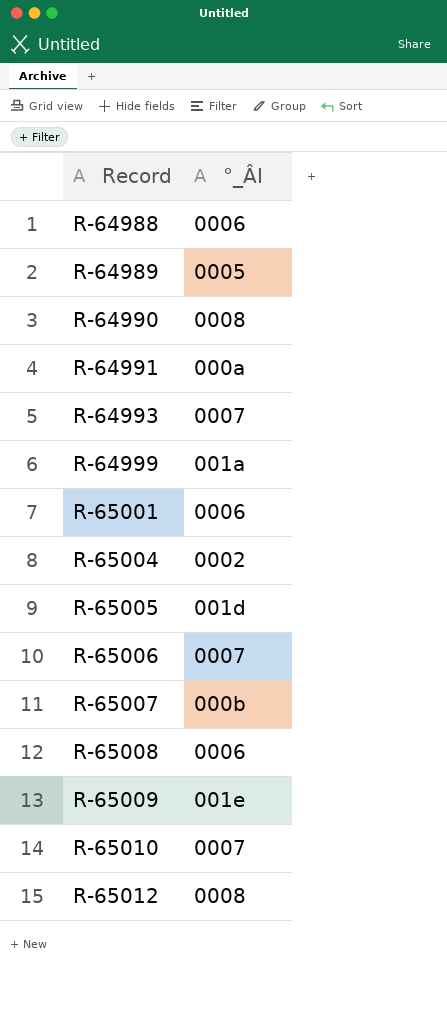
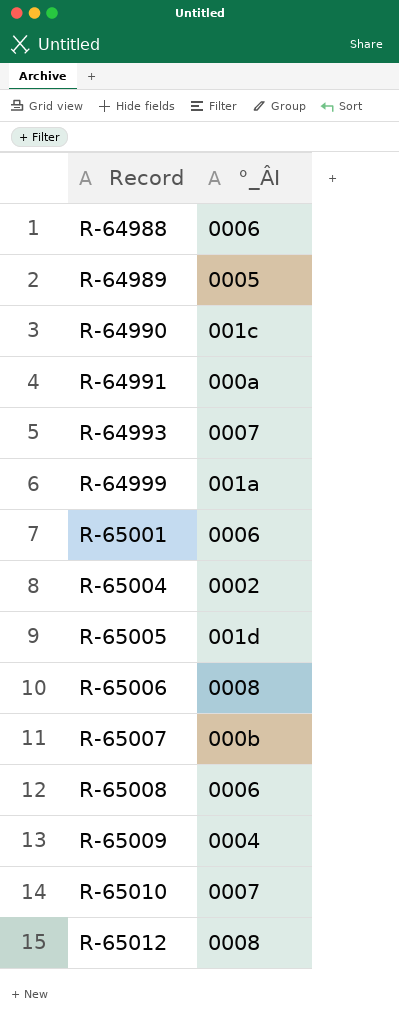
R-64990 | °_ÂI: 0008 -> 001c
R-65006 | °_ÂI: 0007 -> 0008
R-65009 | °_ÂI: 001e -> 0004

